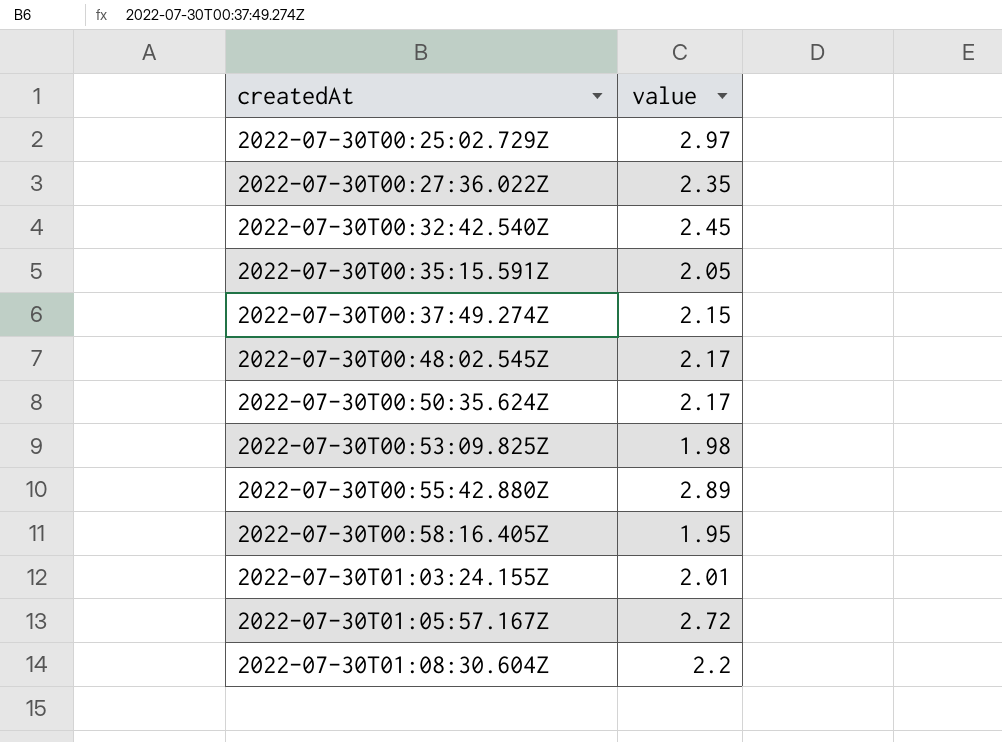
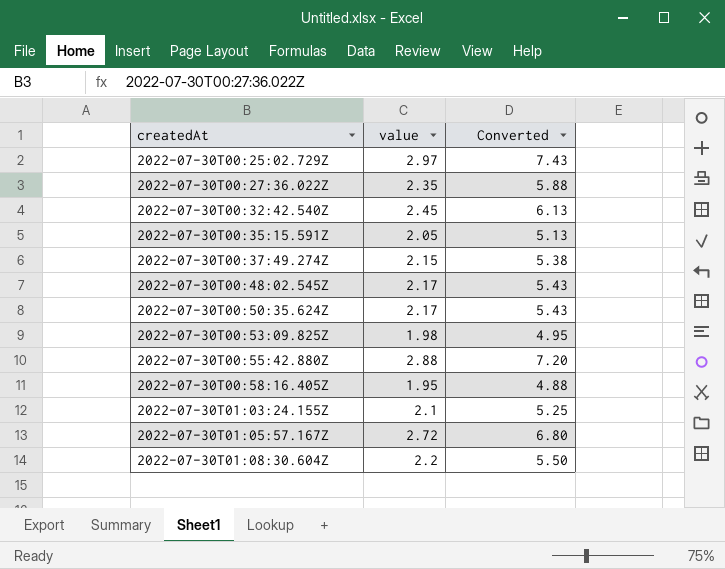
column Converted | formula: none -> [value] * 2.5
2022-07-30T00:55:42.880Z | value: 2.89 -> 2.88
2022-07-30T01:03:24.155Z | value: 2.01 -> 2.1

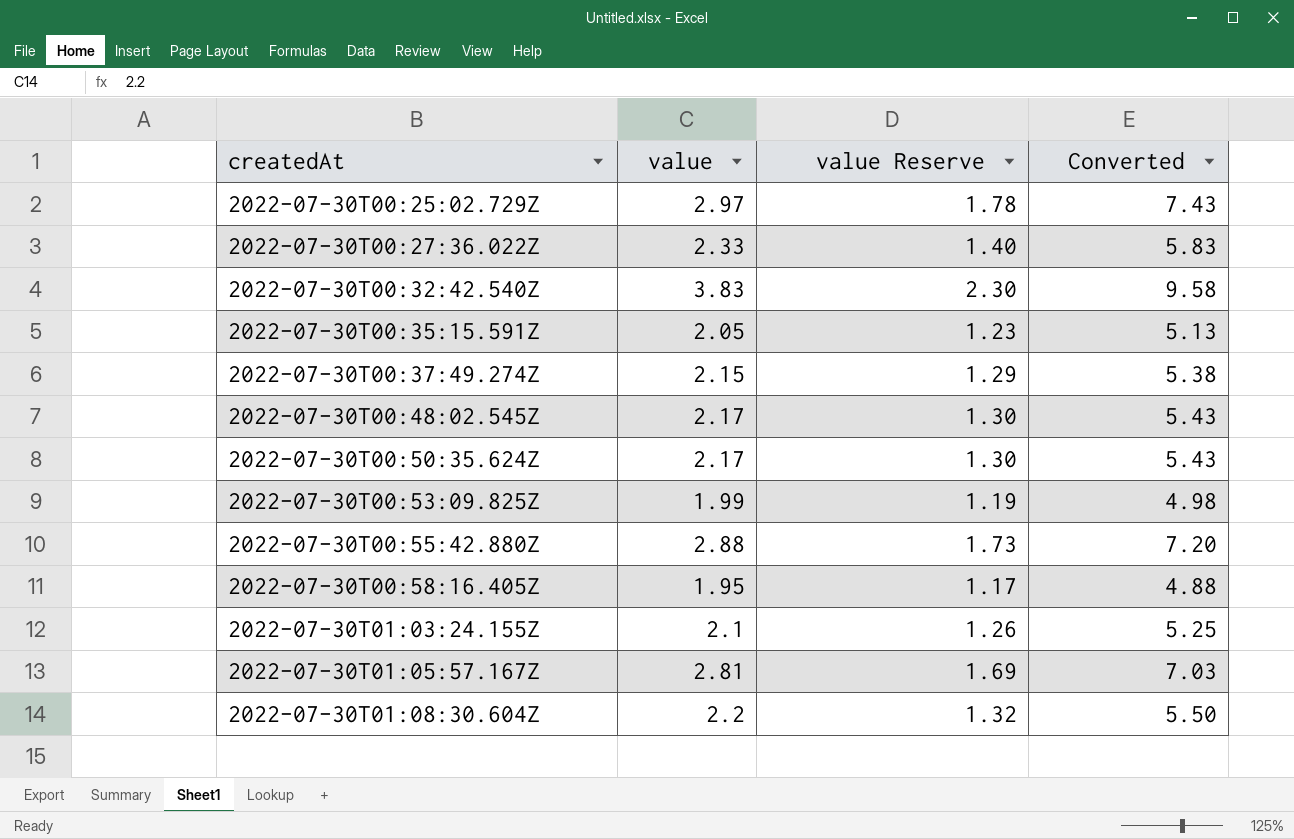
column value Reserve | formula: none -> [value] * 0.6
2022-07-30T00:27:36.022Z | value: 2.35 -> 2.33
2022-07-30T00:27:36.022Z | Converted: 5.88 -> 5.83
2022-07-30T00:32:42.540Z | value: 2.45 -> 3.83
2022-07-30T00:32:42.540Z | Converted: 6.13 -> 9.58
2022-07-30T00:53:09.825Z | value: 1.98 -> 1.99
2022-07-30T00:53:09.825Z | Converted: 4.95 -> 4.98
2022-07-30T01:05:57.167Z | value: 2.72 -> 2.81
2022-07-30T01:05:57.167Z | Converted: 6.80 -> 7.03

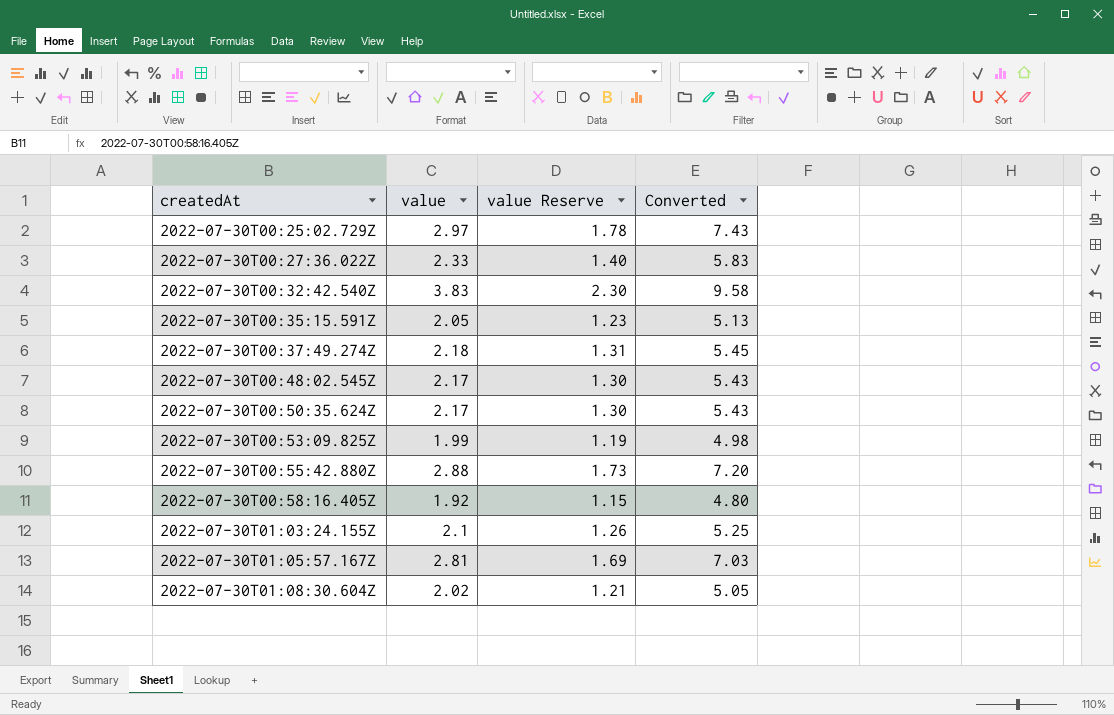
2022-07-30T00:37:49.274Z | value: 2.15 -> 2.18
2022-07-30T00:37:49.274Z | value Reserve: 1.29 -> 1.31
2022-07-30T00:37:49.274Z | Converted: 5.38 -> 5.45
2022-07-30T00:58:16.405Z | value: 1.95 -> 1.92
2022-07-30T00:58:16.405Z | value Reserve: 1.17 -> 1.15
2022-07-30T00:58:16.405Z | Converted: 4.88 -> 4.80
2022-07-30T01:08:30.604Z | value: 2.2 -> 2.02
2022-07-30T01:08:30.604Z | value Reserve: 1.32 -> 1.21
2022-07-30T01:08:30.604Z | Converted: 5.50 -> 5.05

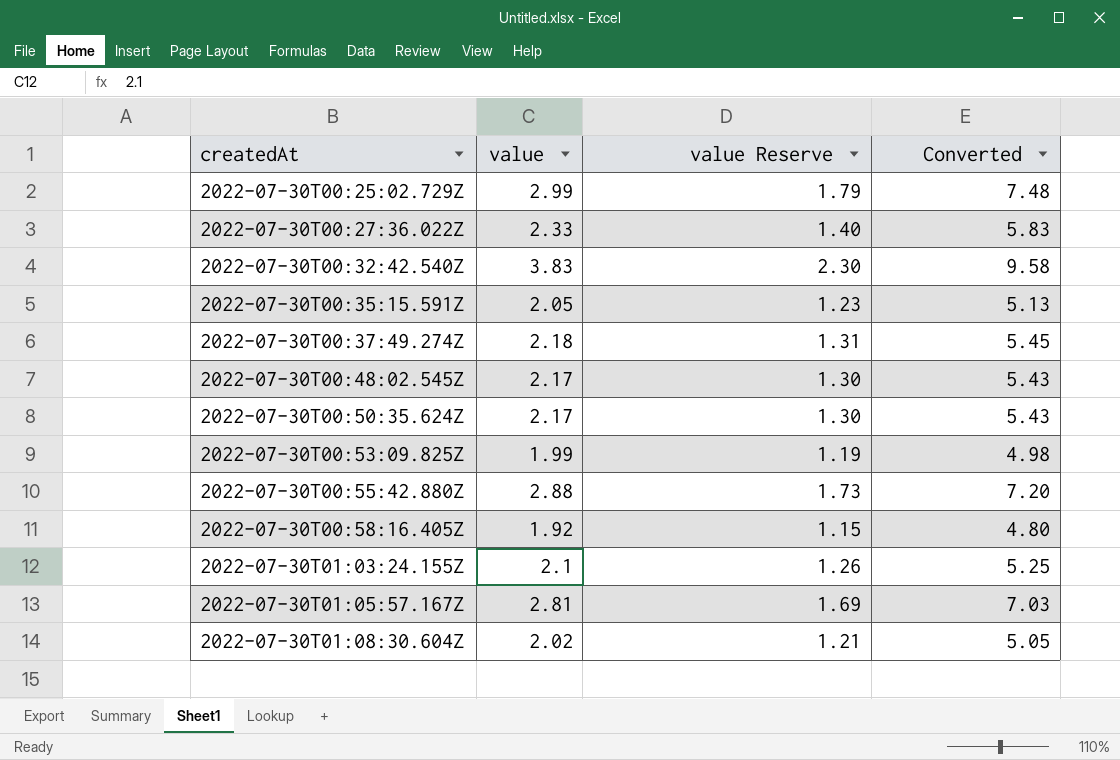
2022-07-30T00:25:02.729Z | value: 2.97 -> 2.99
2022-07-30T00:25:02.729Z | value Reserve: 1.78 -> 1.79
2022-07-30T00:25:02.729Z | Converted: 7.43 -> 7.48

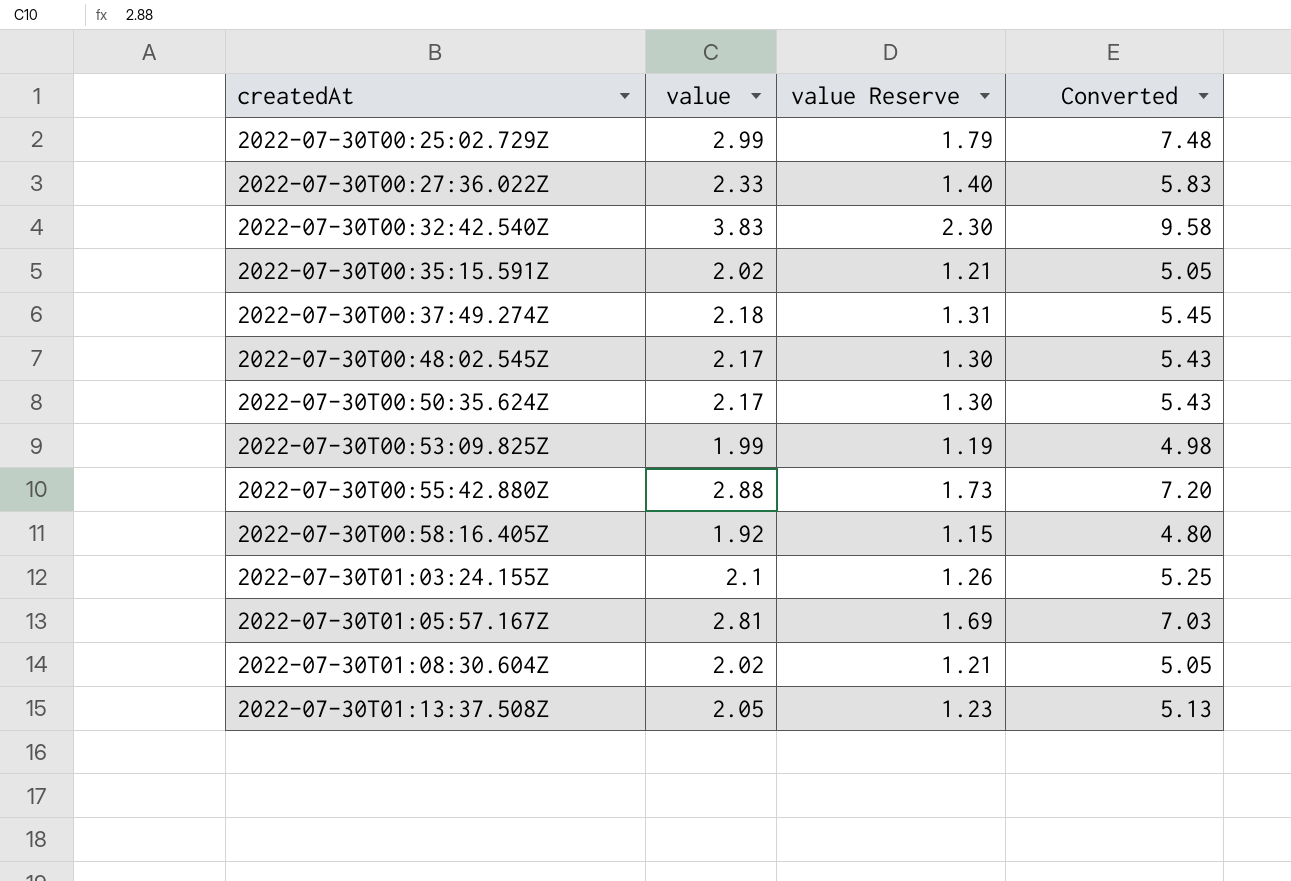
2022-07-30T00:35:15.591Z | value: 2.05 -> 2.02
2022-07-30T00:35:15.591Z | value Reserve: 1.23 -> 1.21
2022-07-30T00:35:15.591Z | Converted: 5.13 -> 5.05
row 2022-07-30T01:13:37.508Z: none -> 2.05 | 1.23 | 5.13

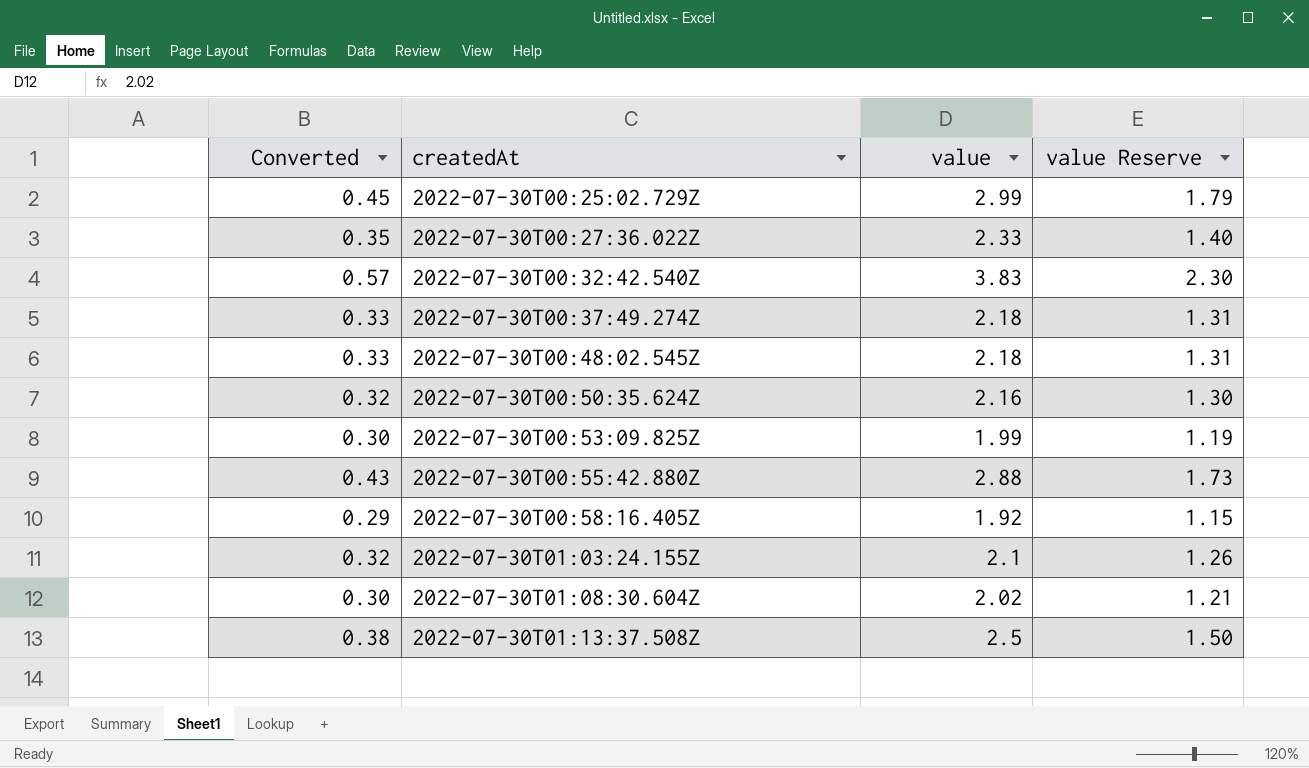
column Converted | formula: [value] * 2.5 -> [value] * 0.15
column Converted | position: 4 -> 1
row 2022-07-30T00:35:15.591Z: 2.02 | 1.21 | 5.05 -> none
row 2022-07-30T01:05:57.167Z: 2.81 | 1.69 | 7.03 -> none
2022-07-30T00:48:02.545Z | value: 2.17 -> 2.18
2022-07-30T00:48:02.545Z | value Reserve: 1.30 -> 1.31
2022-07-30T00:50:35.624Z | value: 2.17 -> 2.16
2022-07-30T01:13:37.508Z | value: 2.05 -> 2.5
2022-07-30T01:13:37.508Z | value Reserve: 1.23 -> 1.50

